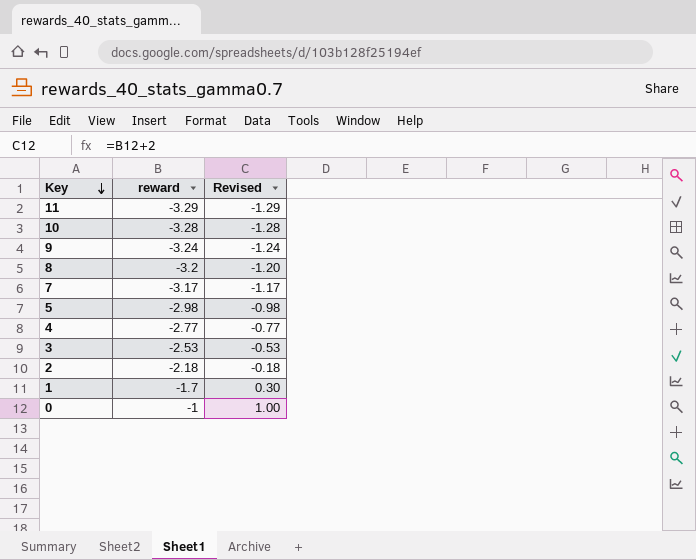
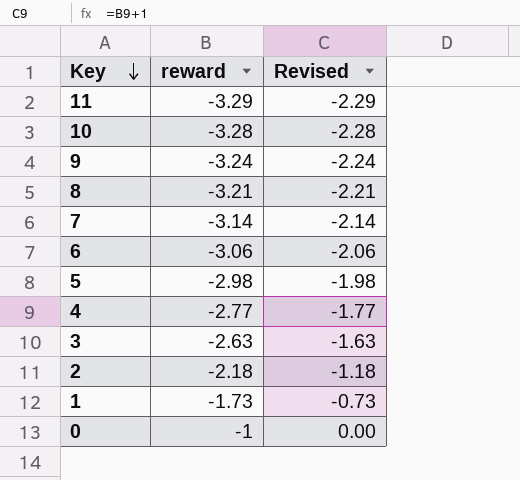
column Revised | formula: [reward] + 2 -> [reward] + 1
8 | reward: -3.2 -> -3.21
7 | reward: -3.17 -> -3.14
row 6: none -> -3.06 | -2.06
3 | reward: -2.53 -> -2.63
1 | reward: -1.7 -> -1.73

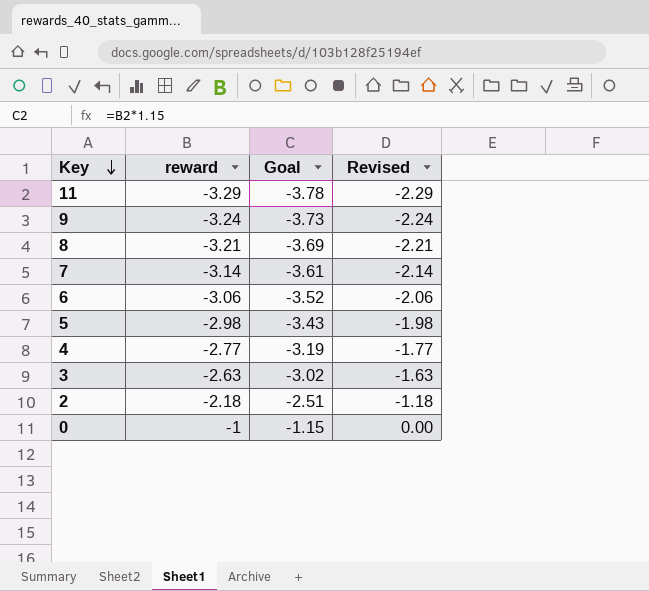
column Goal | formula: none -> [reward] * 1.15
row 10: -3.28 | -2.28 -> none
row 1: -1.73 | -0.73 -> none

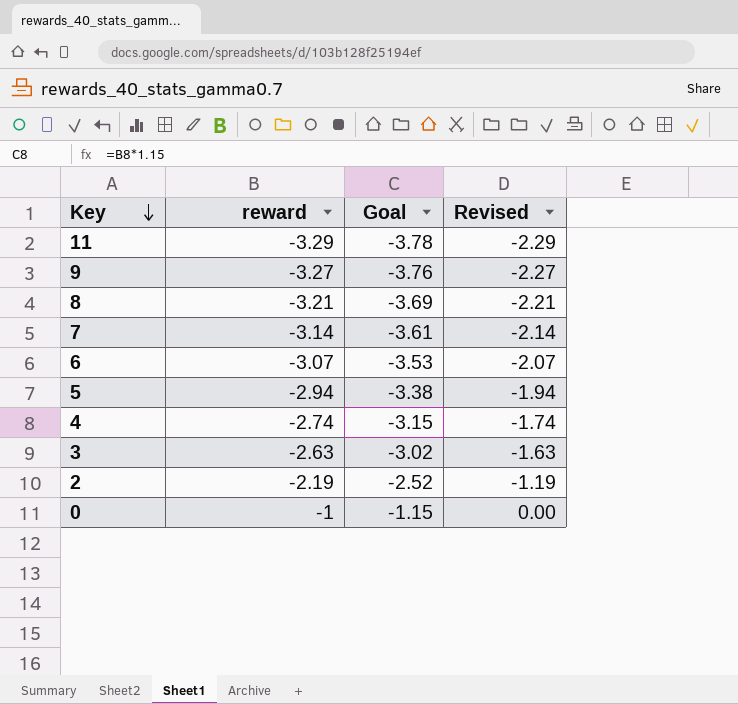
9 | reward: -3.24 -> -3.27
9 | Goal: -3.73 -> -3.76
9 | Revised: -2.24 -> -2.27
6 | reward: -3.06 -> -3.07
6 | Goal: -3.52 -> -3.53
6 | Revised: -2.06 -> -2.07
5 | reward: -2.98 -> -2.94
5 | Goal: -3.43 -> -3.38
5 | Revised: -1.98 -> -1.94
4 | reward: -2.77 -> -2.74
4 | Goal: -3.19 -> -3.15
4 | Revised: -1.77 -> -1.74
2 | reward: -2.18 -> -2.19
2 | Goal: -2.51 -> -2.52
2 | Revised: -1.18 -> -1.19

